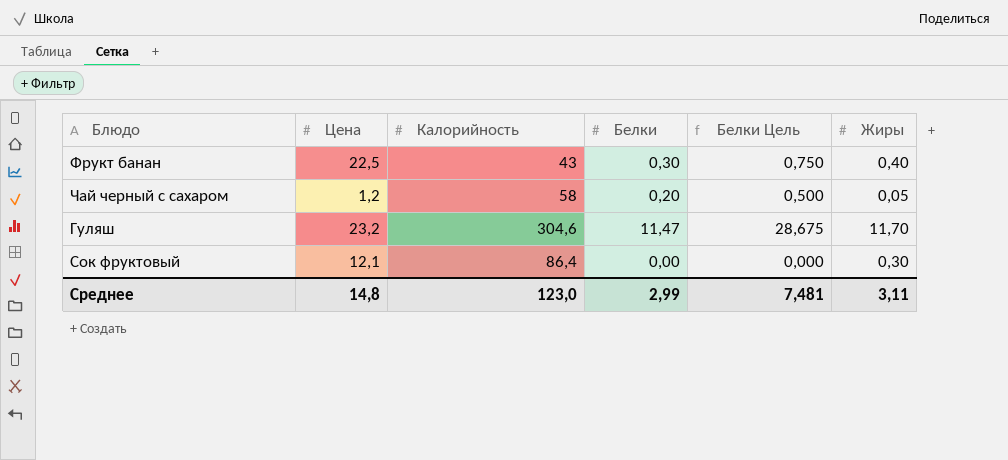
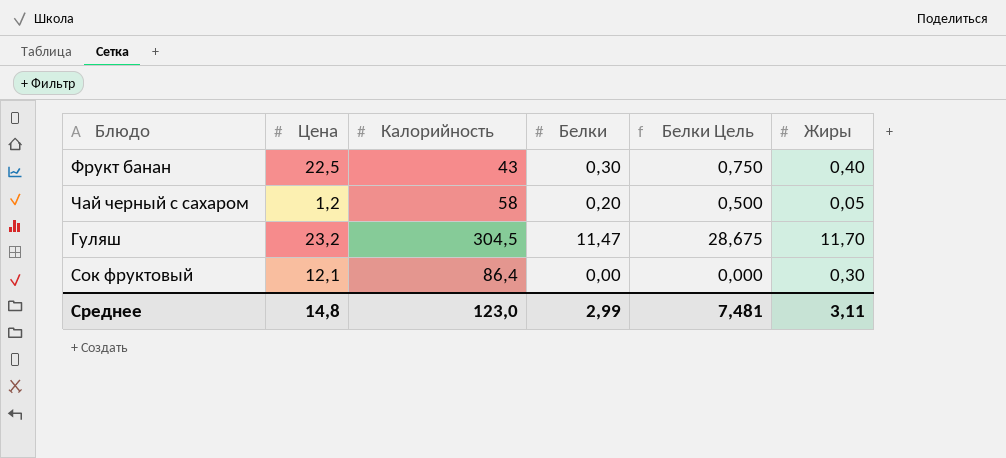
Гуляш | Калорийность: 304,6 -> 304,5

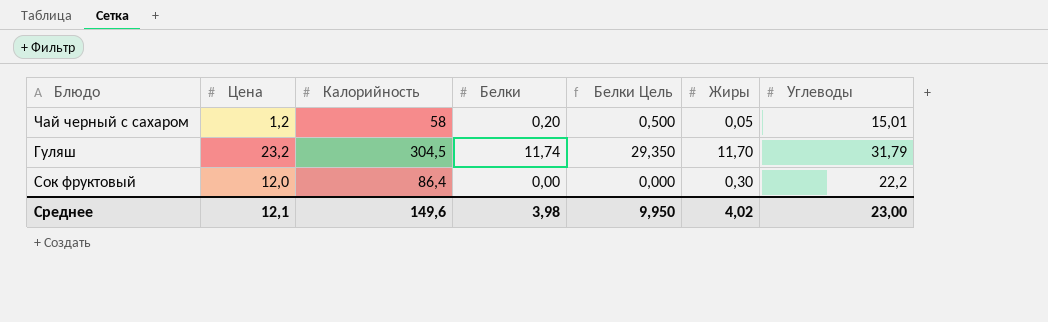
column Углеводы | position: none -> 7
row Фрукт банан: 22,5 | 43 | 0,30 | 0,750 | 0,40 -> none
Гуляш | Белки: 11,47 -> 11,74
Гуляш | Белки Цель: 28,675 -> 29,350
Сок фруктовый | Цена: 12,1 -> 12,0
Среднее | Цена: 14,8 -> 12,1
Среднее | Калорийность: 123,0 -> 149,6
Среднее | Белки: 2,99 -> 3,98
Среднее | Белки Цель: 7,481 -> 9,950
Среднее | Жиры: 3,11 -> 4,02

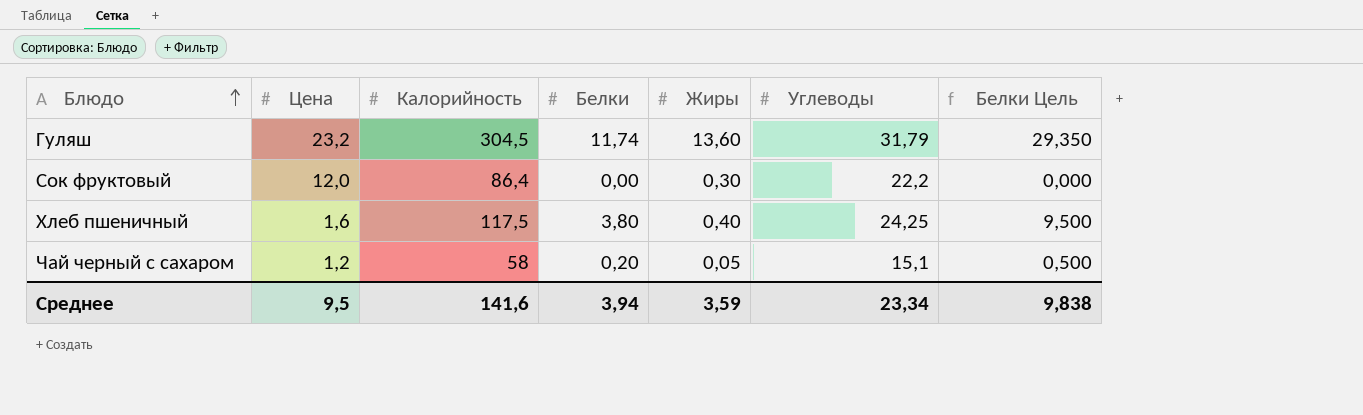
row order: none -> Блюдо ascending
column Белки Цель | position: 5 -> 7
Гуляш | Жиры: 11,70 -> 13,60
row Хлеб пшеничный: none -> 1,6 | 117,5 | 3,80 | 0,40 | 24,25 | 9,500
Чай черный с сахаром | Углеводы: 15,01 -> 15,1
Среднее | Цена: 12,1 -> 9,5
Среднее | Калорийность: 149,6 -> 141,6
Среднее | Белки: 3,98 -> 3,94
Среднее | Жиры: 4,02 -> 3,59
Среднее | Углеводы: 23,00 -> 23,34
Среднее | Белки Цель: 9,950 -> 9,838

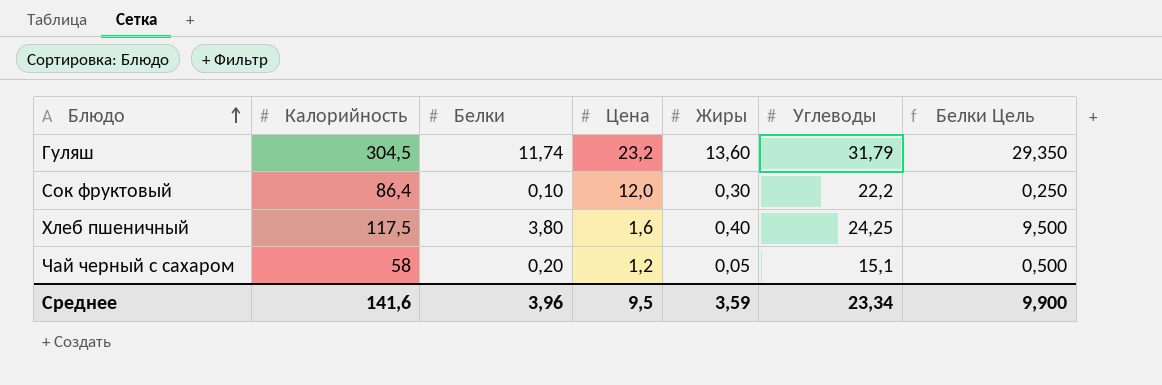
column Цена | position: 2 -> 4
Сок фруктовый | Белки: 0,00 -> 0,10
Сок фруктовый | Белки Цель: 0,000 -> 0,250
Среднее | Белки: 3,94 -> 3,96
Среднее | Белки Цель: 9,838 -> 9,900

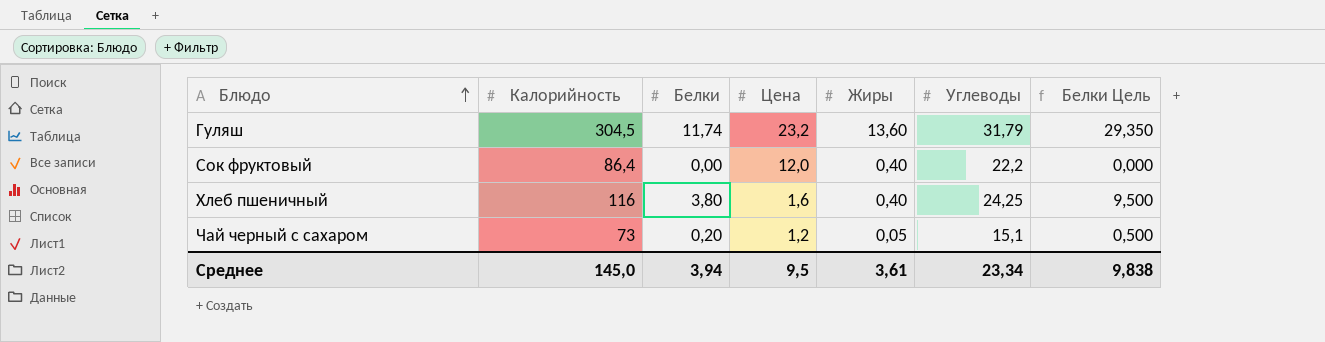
Сок фруктовый | Белки: 0,10 -> 0,00
Сок фруктовый | Жиры: 0,30 -> 0,40
Сок фруктовый | Белки Цель: 0,250 -> 0,000
Хлеб пшеничный | Калорийность: 117,5 -> 116
Чай черный с сахаром | Калорийность: 58 -> 73
Среднее | Калорийность: 141,6 -> 145,0
Среднее | Белки: 3,96 -> 3,94
Среднее | Жиры: 3,59 -> 3,61
Среднее | Белки Цель: 9,900 -> 9,838

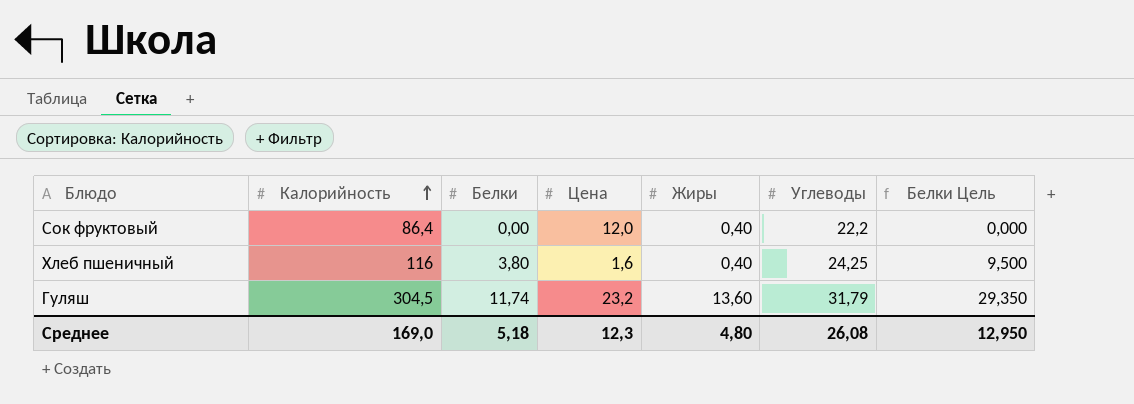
row order: Блюдо ascending -> Калорийность ascending
row Чай черный с сахаром: 73 | 0,20 | 1,2 | 0,05 | 15,1 | 0,500 -> none
Среднее | Калорийность: 145,0 -> 169,0
Среднее | Белки: 3,94 -> 5,18
Среднее | Цена: 9,5 -> 12,3
Среднее | Жиры: 3,61 -> 4,80
Среднее | Углеводы: 23,34 -> 26,08
Среднее | Белки Цель: 9,838 -> 12,950

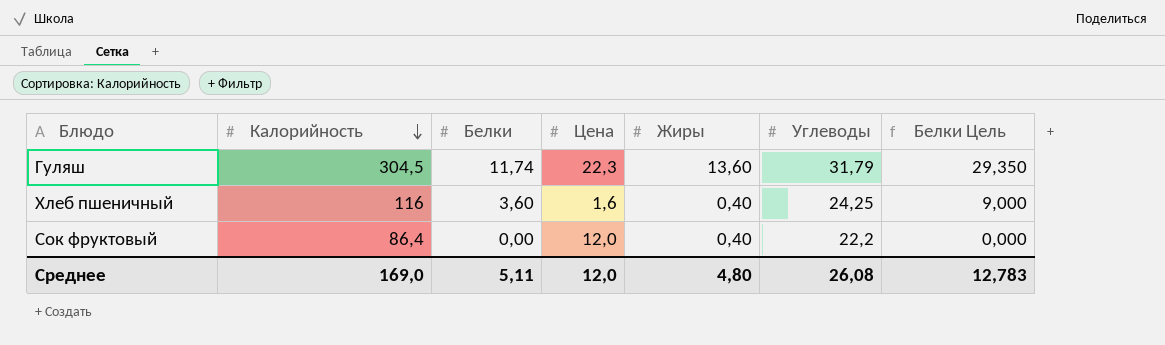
row order: Калорийность ascending -> Калорийность descending
Гуляш | Цена: 23,2 -> 22,3
Хлеб пшеничный | Белки: 3,80 -> 3,60
Хлеб пшеничный | Белки Цель: 9,500 -> 9,000
Среднее | Белки: 5,18 -> 5,11
Среднее | Цена: 12,3 -> 12,0
Среднее | Белки Цель: 12,950 -> 12,783

